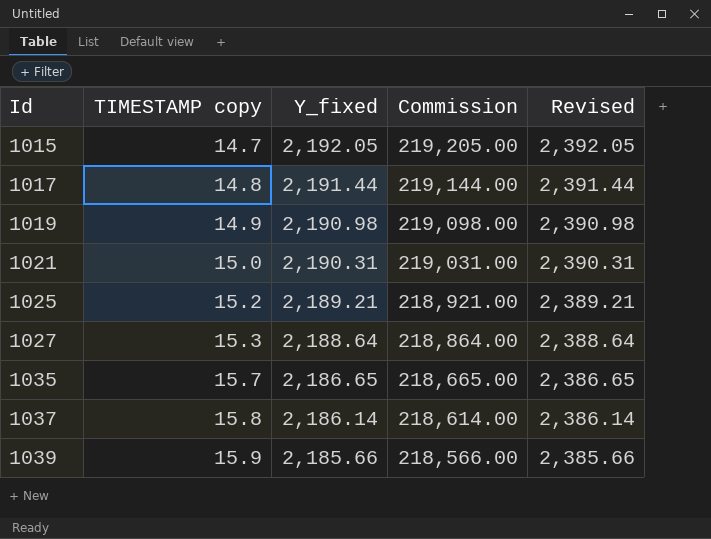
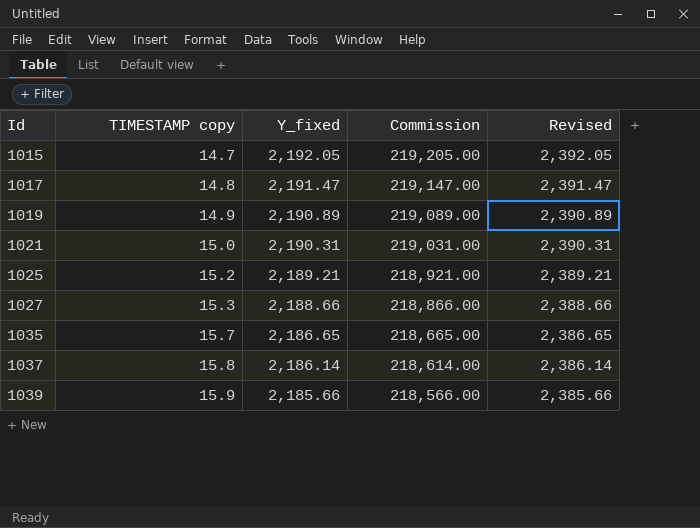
1017 | Y_fixed: 2,191.44 -> 2,191.47
1017 | Commission: 219,144.00 -> 219,147.00
1017 | Revised: 2,391.44 -> 2,391.47
1019 | Y_fixed: 2,190.98 -> 2,190.89
1019 | Commission: 219,098.00 -> 219,089.00
1019 | Revised: 2,390.98 -> 2,390.89
1027 | Y_fixed: 2,188.64 -> 2,188.66
1027 | Commission: 218,864.00 -> 218,866.00
1027 | Revised: 2,388.64 -> 2,388.66

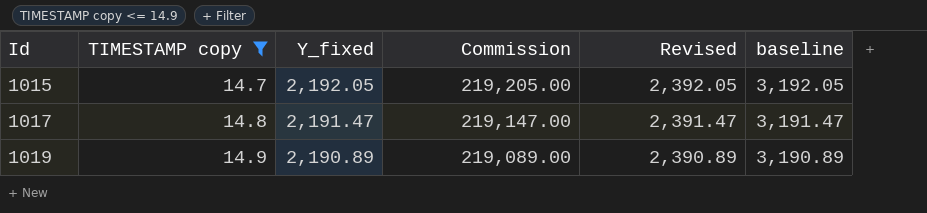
filter: none -> TIMESTAMP copy <= 14.9
column baseline | formula: none -> [Y_fixed] + 1000

